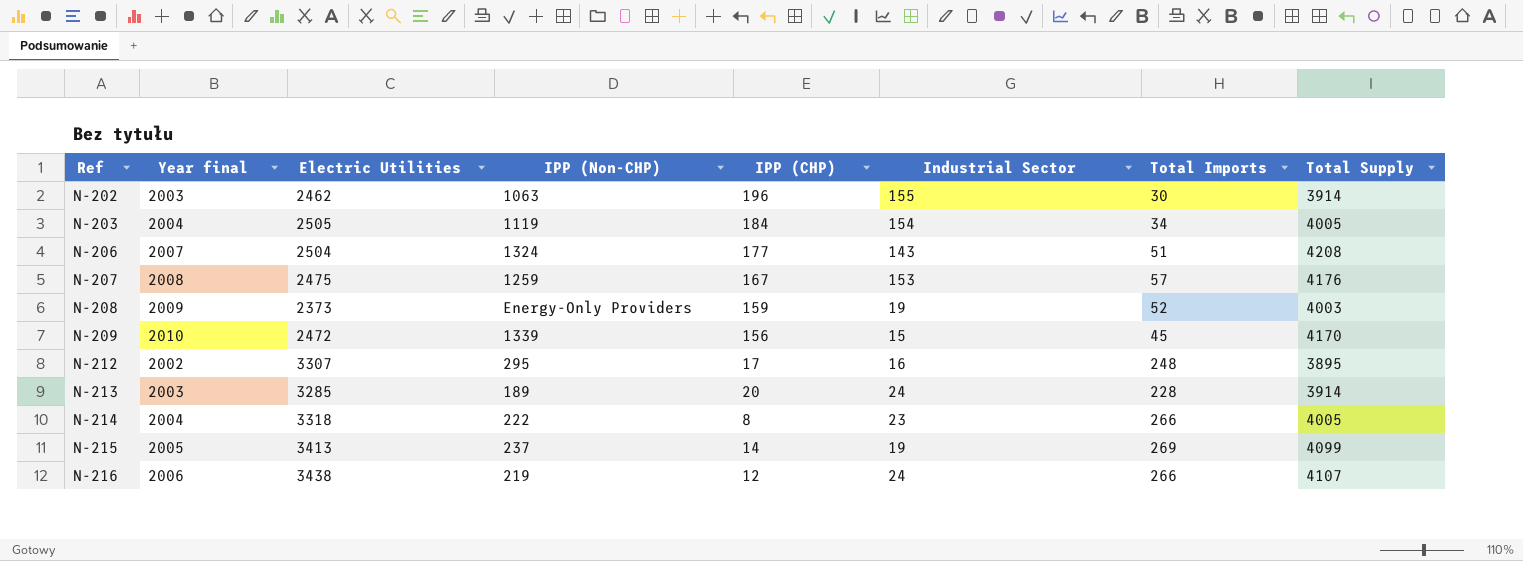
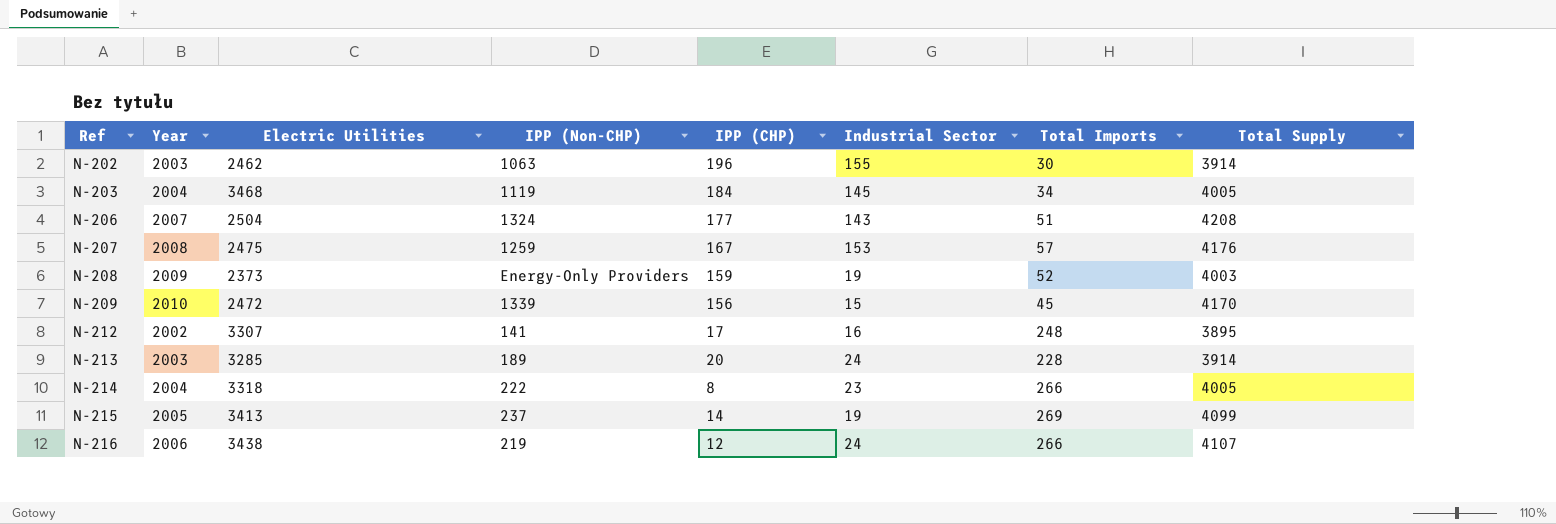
column name: Year final -> Year
N-203 | Electric Utilities: 2505 -> 3468
N-203 | Industrial Sector: 154 -> 145
N-212 | IPP (Non-CHP): 295 -> 141

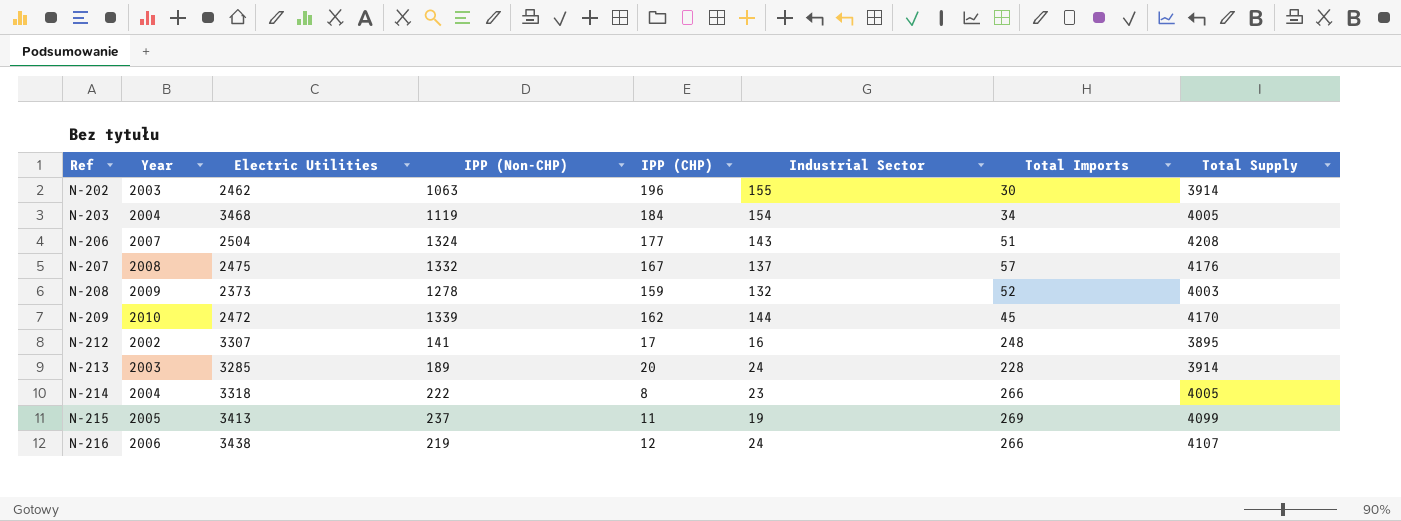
N-203 | Industrial Sector: 145 -> 154
N-207 | IPP (Non-CHP): 1259 -> 1332
N-207 | Industrial Sector: 153 -> 137
N-208 | IPP (Non-CHP): Energy-Only Providers -> 1278
N-208 | Industrial Sector: 19 -> 132
N-209 | IPP (CHP): 156 -> 162
N-209 | Industrial Sector: 15 -> 144
N-215 | IPP (CHP): 14 -> 11

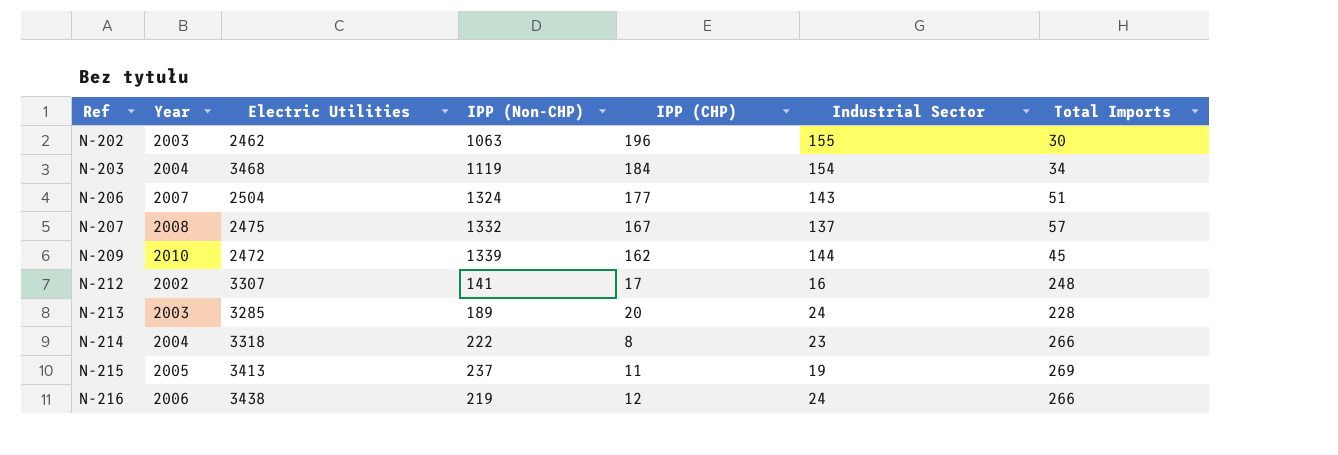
column Total Supply | position: 8 -> none
row N-208: 2009 | 2373 | 1278 | 159 | 132 | 52 | 4003 -> none

